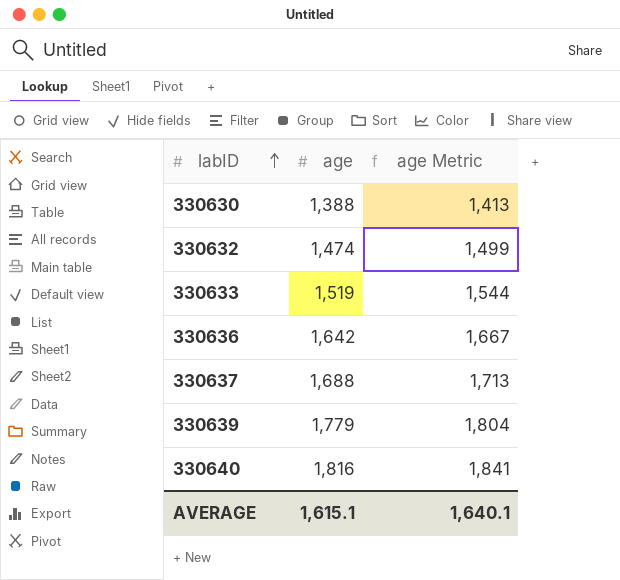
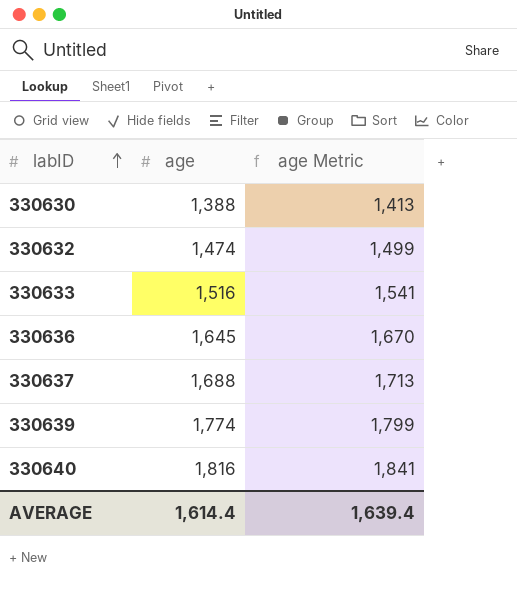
330633 | age: 1,519 -> 1,516
330633 | age Metric: 1,544 -> 1,541
330636 | age: 1,642 -> 1,645
330636 | age Metric: 1,667 -> 1,670
330639 | age: 1,779 -> 1,774
330639 | age Metric: 1,804 -> 1,799
AVERAGE | age: 1,615.1 -> 1,614.4
AVERAGE | age Metric: 1,640.1 -> 1,639.4

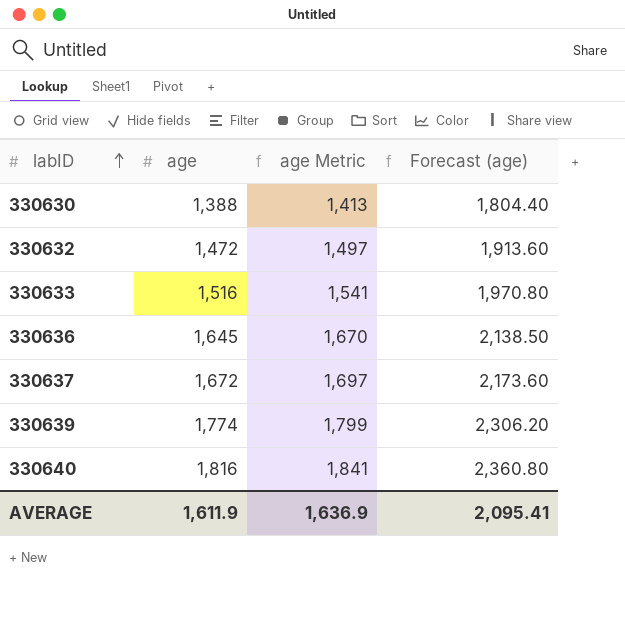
column Forecast (age) | formula: none -> [age] * 1.3
330632 | age: 1,474 -> 1,472
330632 | age Metric: 1,499 -> 1,497
330637 | age: 1,688 -> 1,672
330637 | age Metric: 1,713 -> 1,697
AVERAGE | age: 1,614.4 -> 1,611.9
AVERAGE | age Metric: 1,639.4 -> 1,636.9

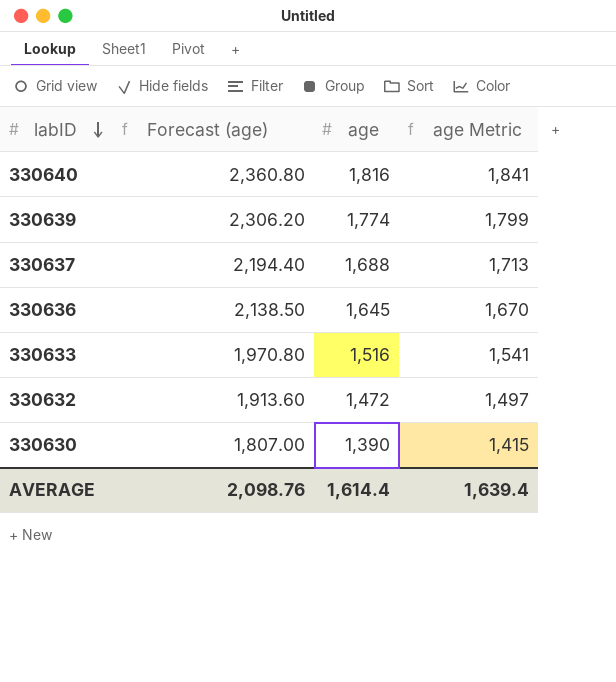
row order: labID ascending -> labID descending
column Forecast (age) | position: 4 -> 2
330637 | Forecast (age): 2,173.60 -> 2,194.40
330637 | age: 1,672 -> 1,688
330637 | age Metric: 1,697 -> 1,713
330630 | Forecast (age): 1,804.40 -> 1,807.00
330630 | age: 1,388 -> 1,390
330630 | age Metric: 1,413 -> 1,415
AVERAGE | Forecast (age): 2,095.41 -> 2,098.76
AVERAGE | age: 1,611.9 -> 1,614.4
AVERAGE | age Metric: 1,636.9 -> 1,639.4

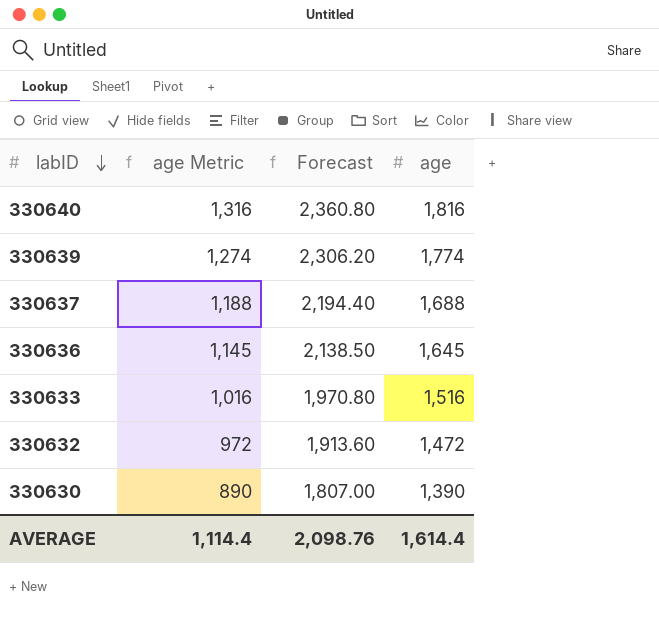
column age Metric | formula: [age] + 25 -> [age] - 500
column age Metric | position: 4 -> 2
column name: Forecast (age) -> Forecast
AVERAGE | age Metric: 1,639.4 -> 1,114.4

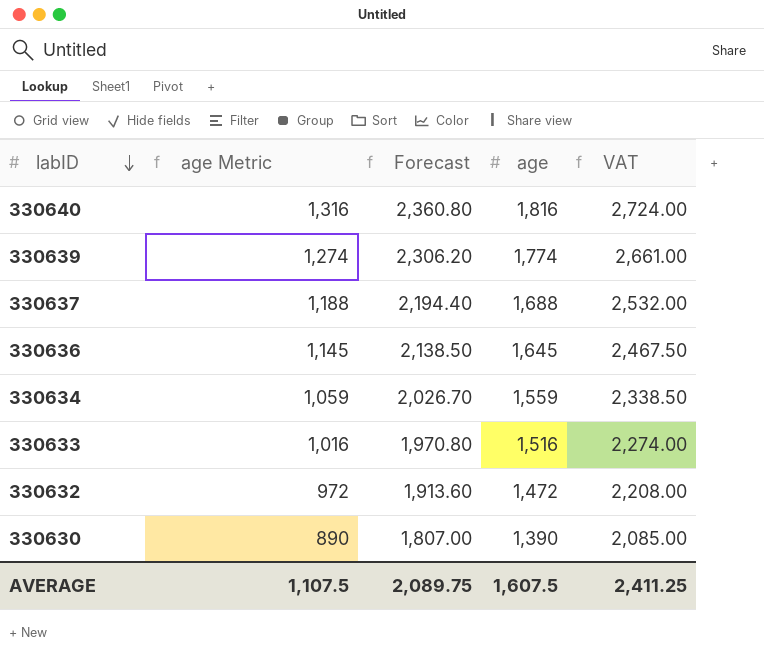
column VAT | formula: none -> [age] * 1.5
row 330634: none -> 1,059 | 2,026.70 | 1,559 | 2,338.50
AVERAGE | age Metric: 1,114.4 -> 1,107.5
AVERAGE | Forecast: 2,098.76 -> 2,089.75
AVERAGE | age: 1,614.4 -> 1,607.5

